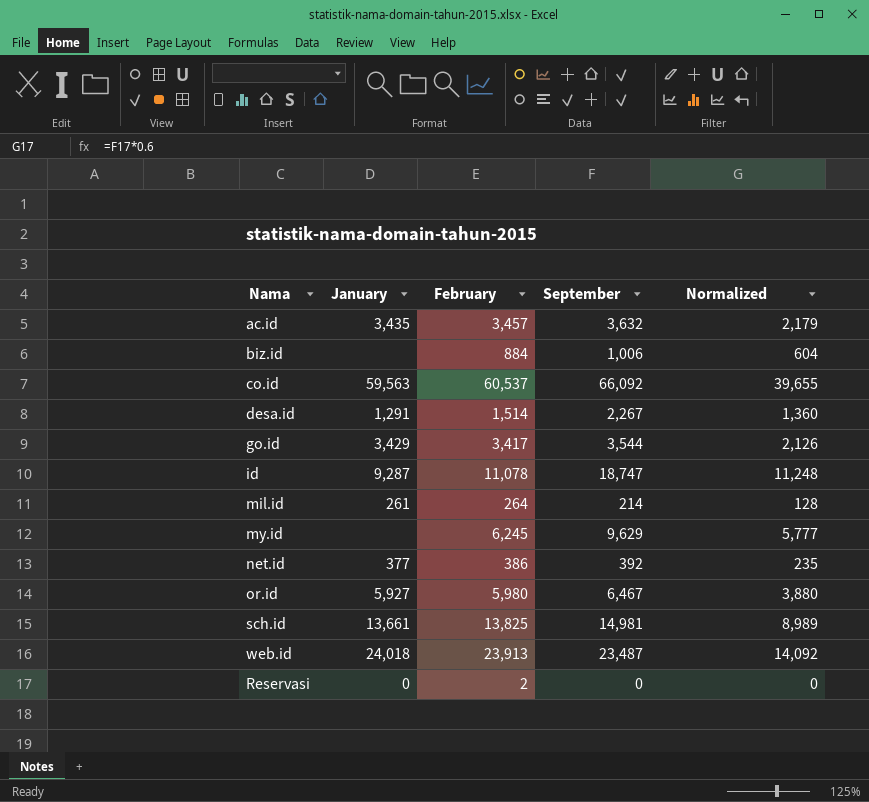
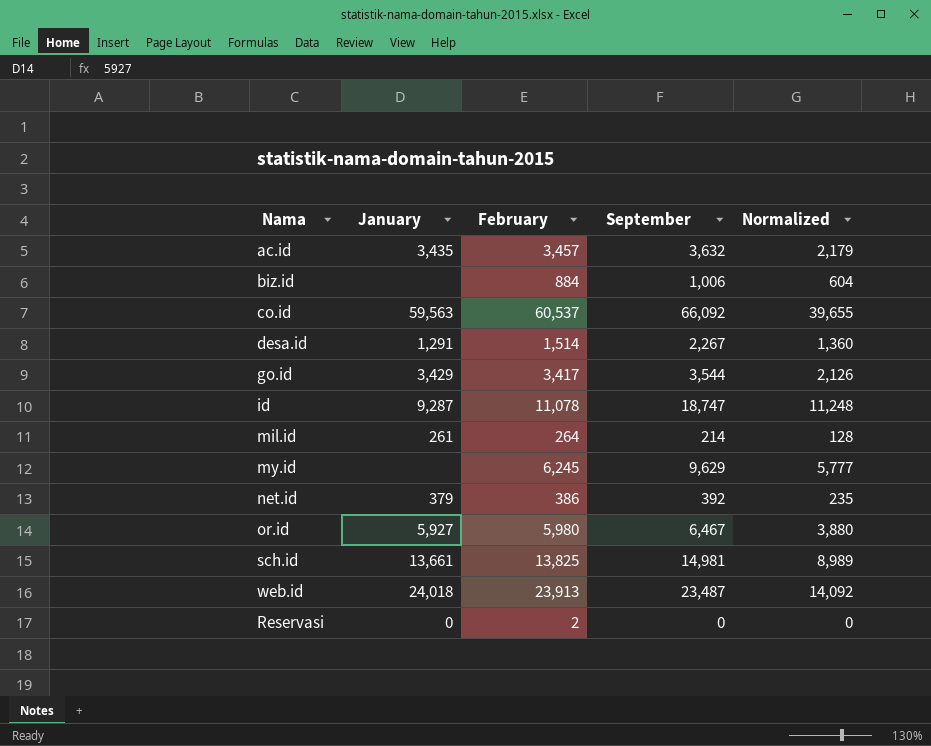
net.id | January: 377 -> 379

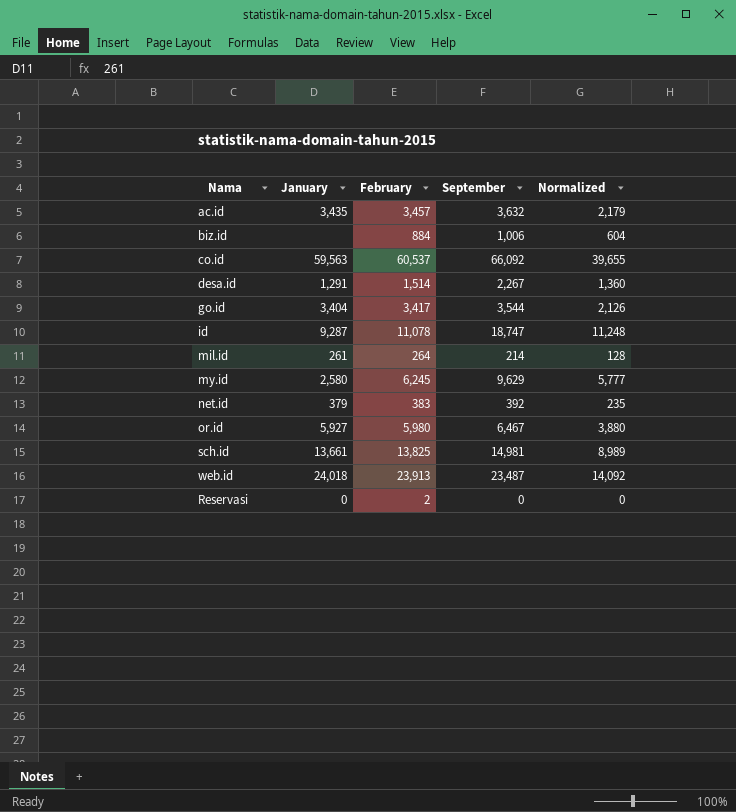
go.id | January: 3,429 -> 3,404
my.id | January: none -> 2,580
net.id | February: 386 -> 383

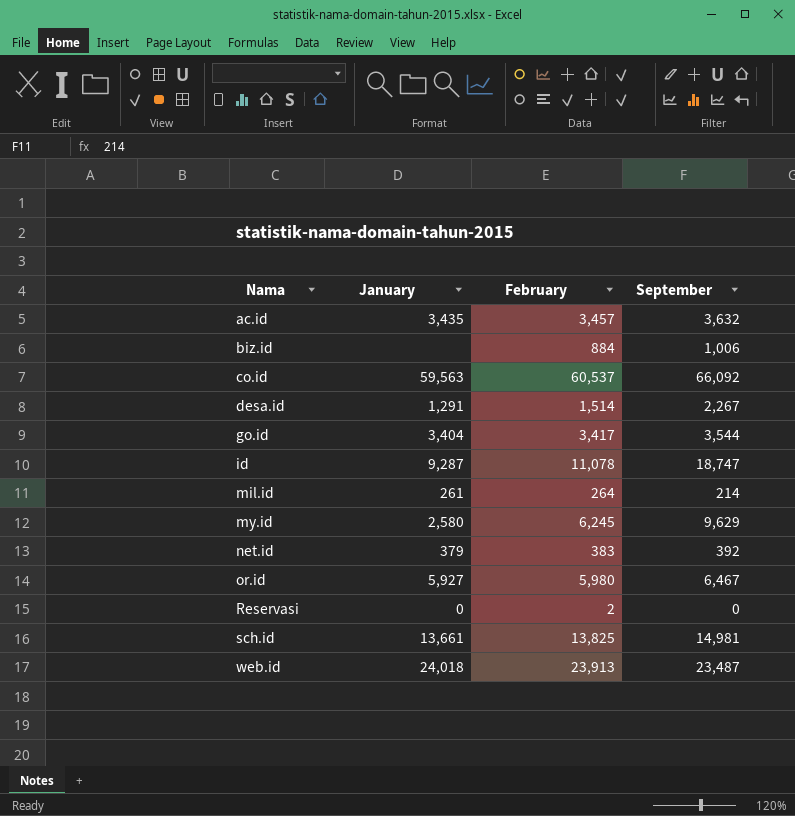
row order: none -> Nama ascending
column Normalized | formula: [September] * 0.6 -> none

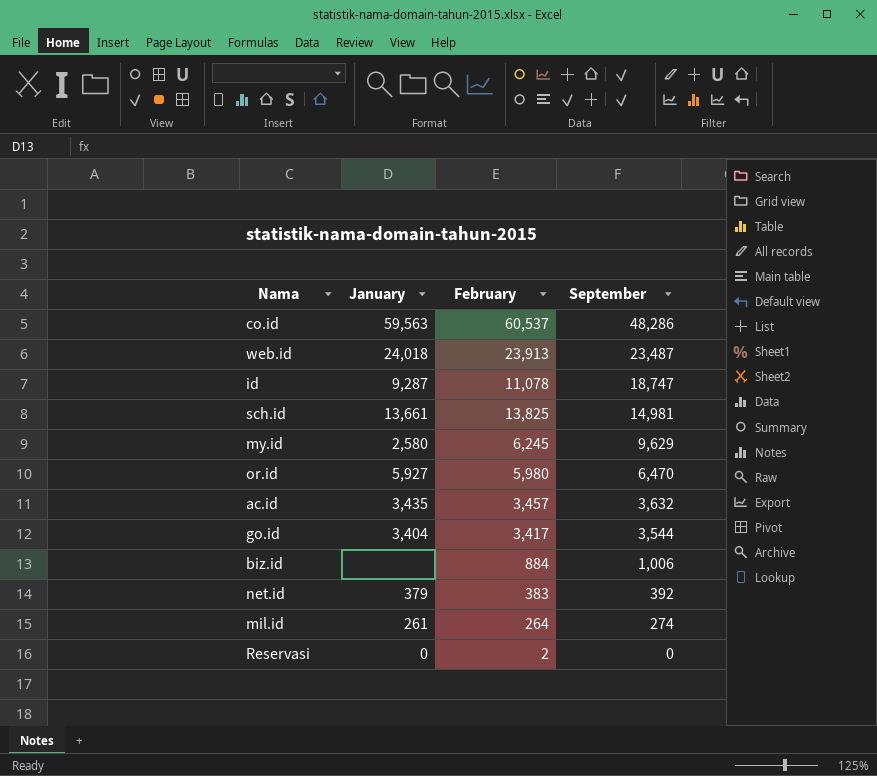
row order: Nama ascending -> September descending
row desa.id: 1,291 | 1,514 | 2,267 -> none
co.id | September: 66,092 -> 48,286
or.id | September: 6,467 -> 6,470
mil.id | September: 214 -> 274

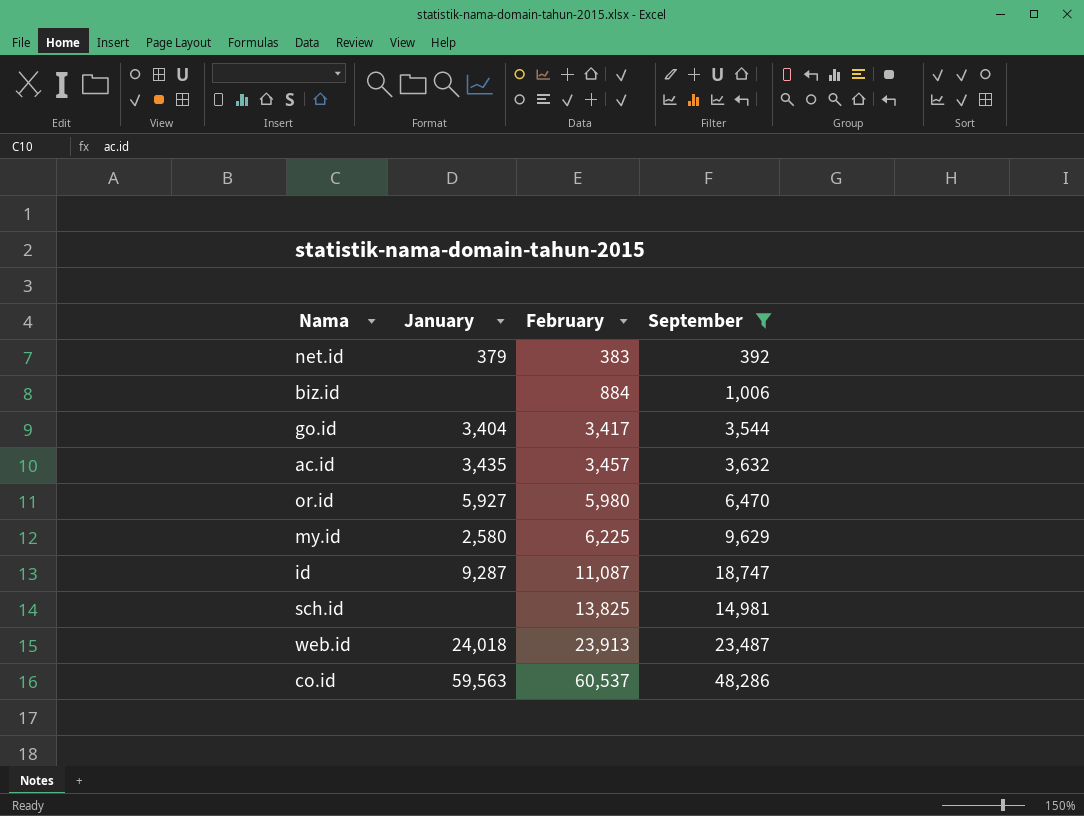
filter: none -> September >= 392
row order: September descending -> February ascending
my.id | February: 6,245 -> 6,225
id | February: 11,078 -> 11,087
sch.id | January: 13,661 -> none

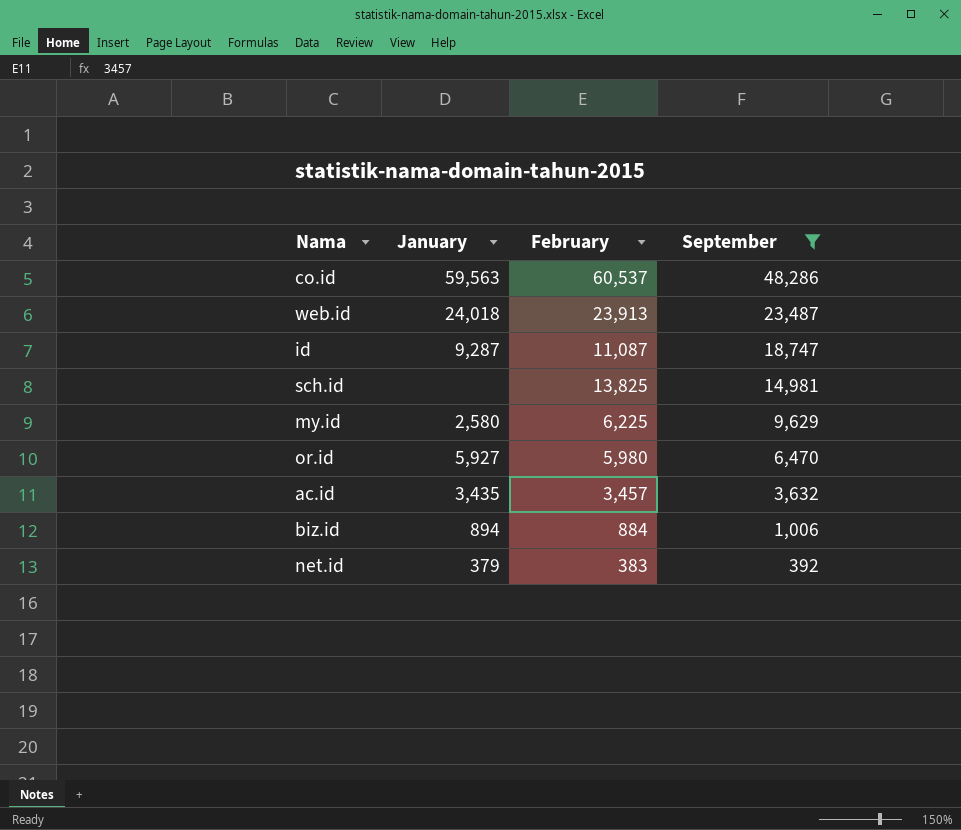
row order: February ascending -> September descending
row go.id: 3,404 | 3,417 | 3,544 -> none
biz.id | January: none -> 894

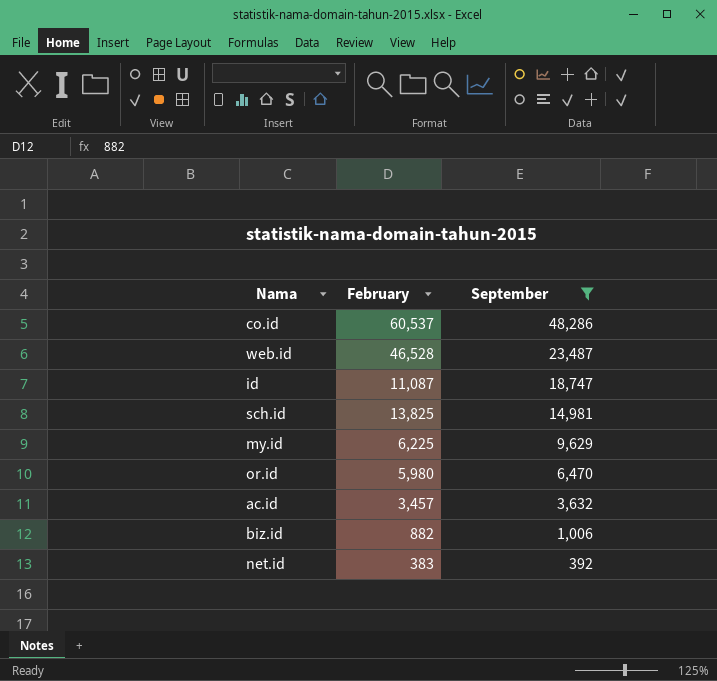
column January | position: 2 -> none
web.id | February: 23,913 -> 46,528
biz.id | February: 884 -> 882

